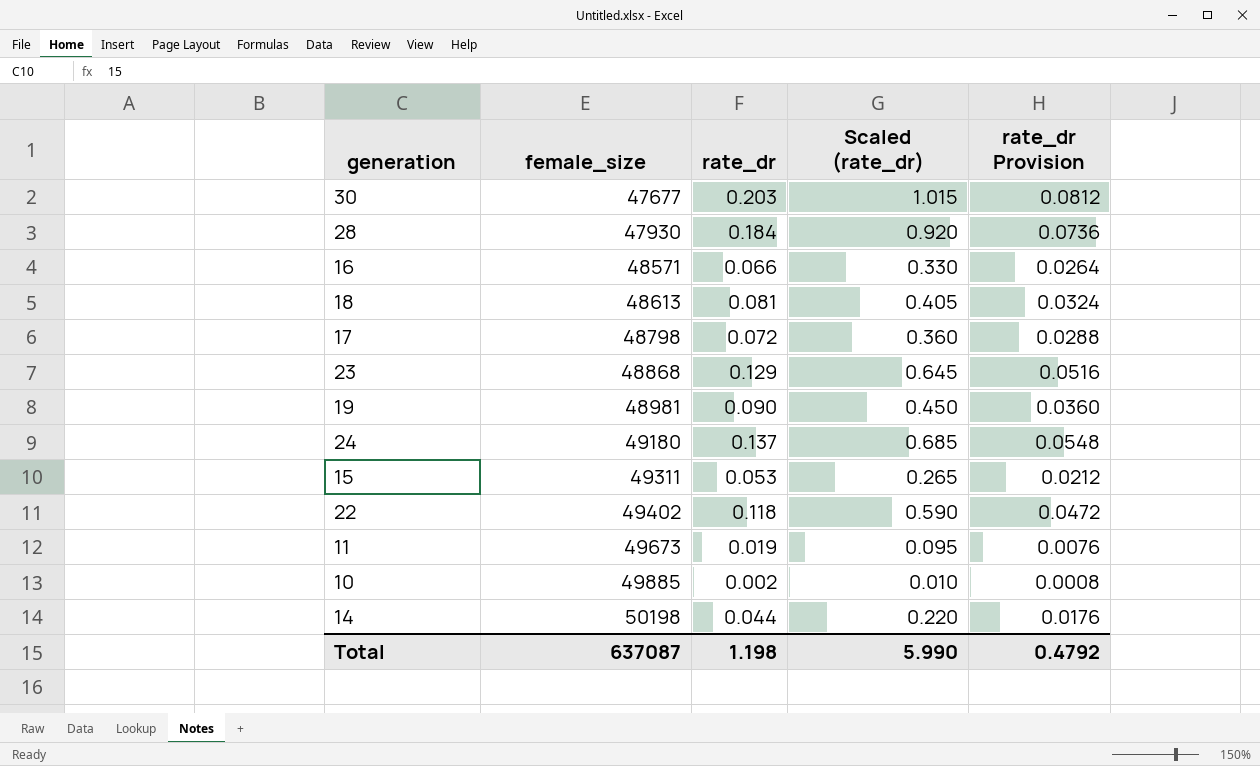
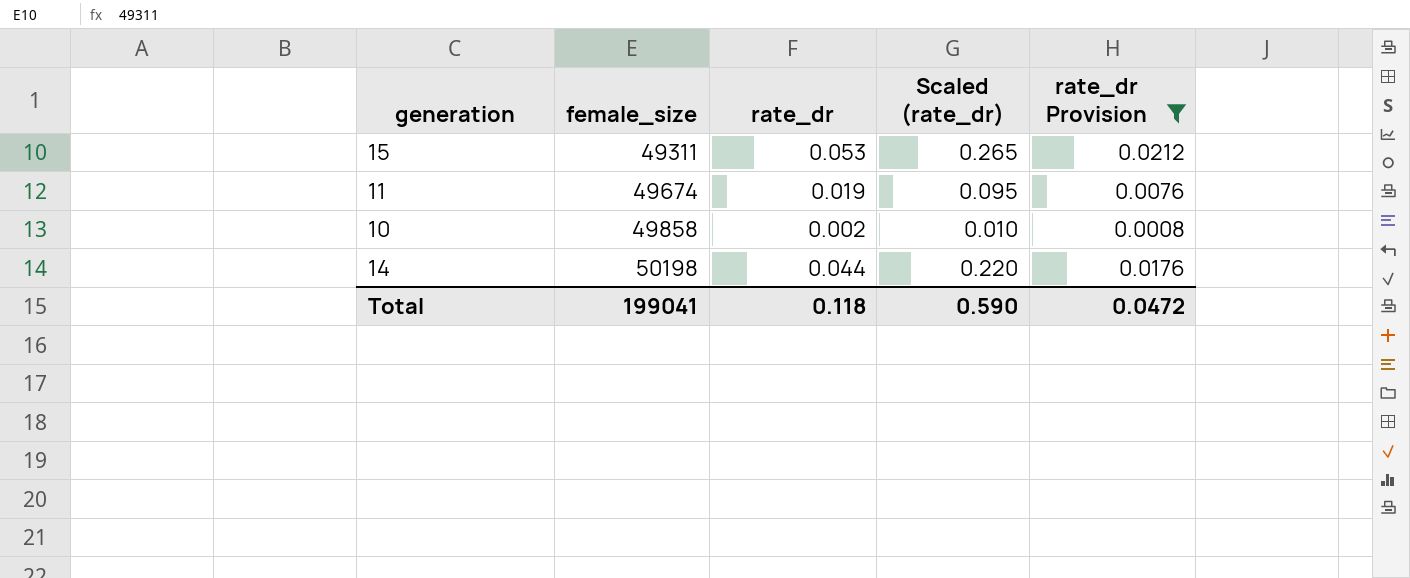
filter: none -> rate_dr Provision <= 0.0212
11 | female_size: 49673 -> 49674
10 | female_size: 49885 -> 49858
Total | female_size: 637087 -> 199041
Total | rate_dr: 1.198 -> 0.118
Total | Scaled (rate_dr): 5.990 -> 0.590
Total | rate_dr Provision: 0.4792 -> 0.0472

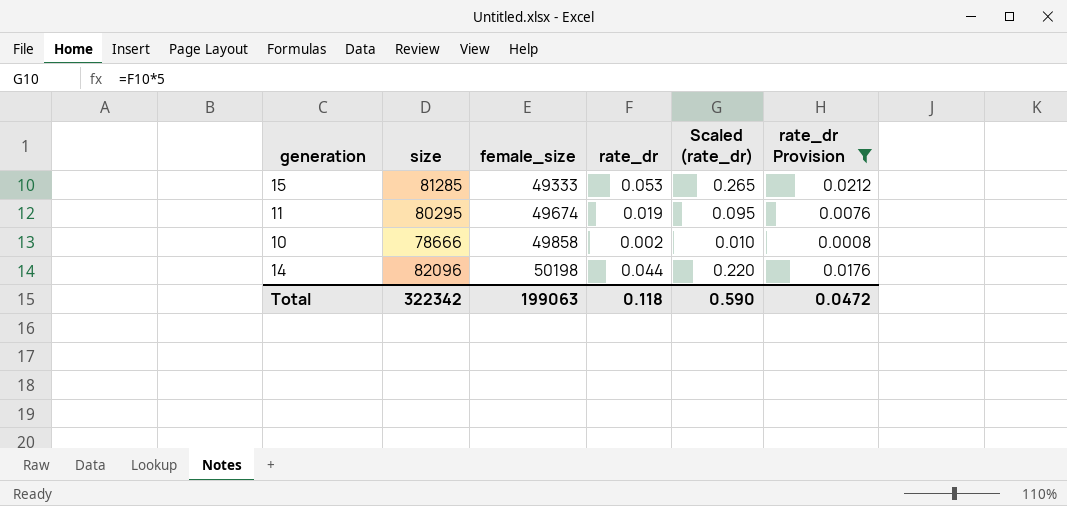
column size | position: none -> 2
15 | female_size: 49311 -> 49333
Total | female_size: 199041 -> 199063

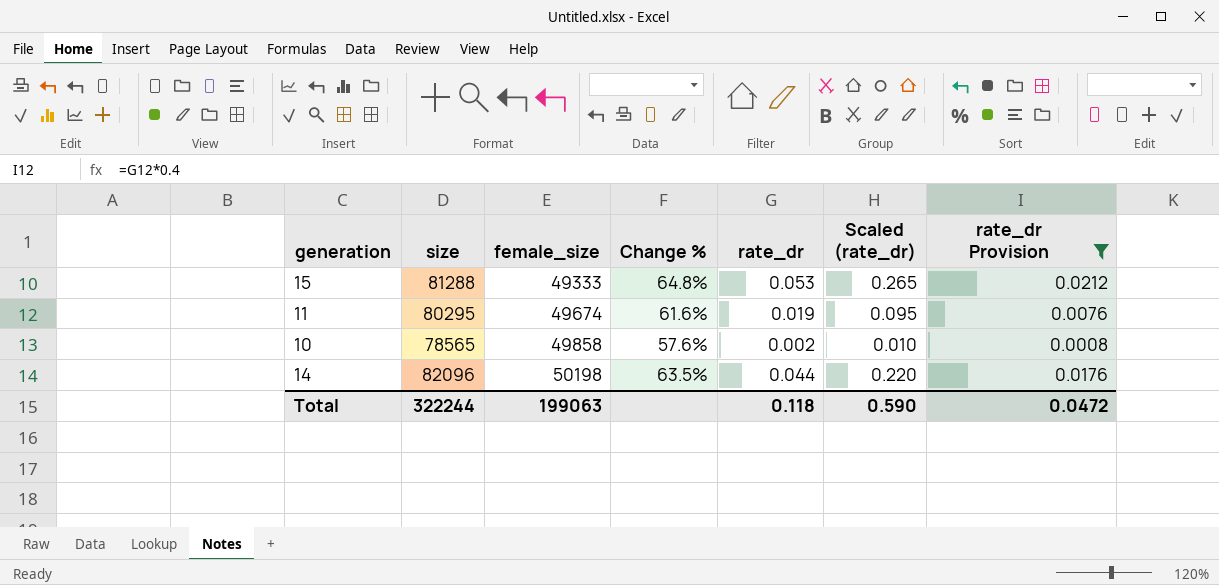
column Change % | formula: none -> ([size] - [female_size]) / [female_size]
15 | size: 81285 -> 81288
10 | size: 78666 -> 78565
Total | size: 322342 -> 322244

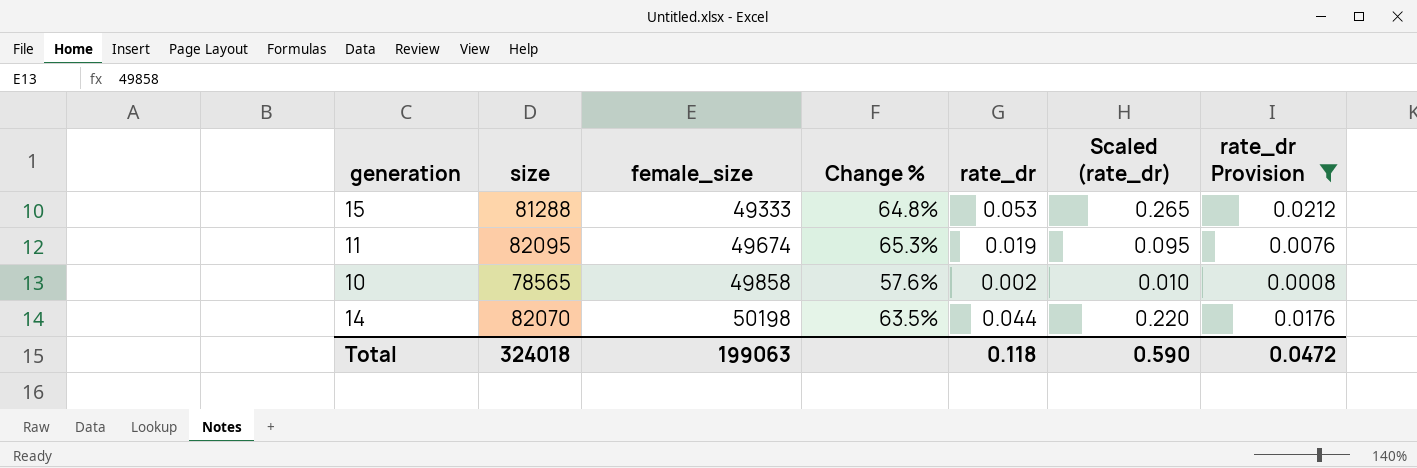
11 | size: 80295 -> 82095
11 | Change %: 61.6% -> 65.3%
14 | size: 82096 -> 82070
Total | size: 322244 -> 324018

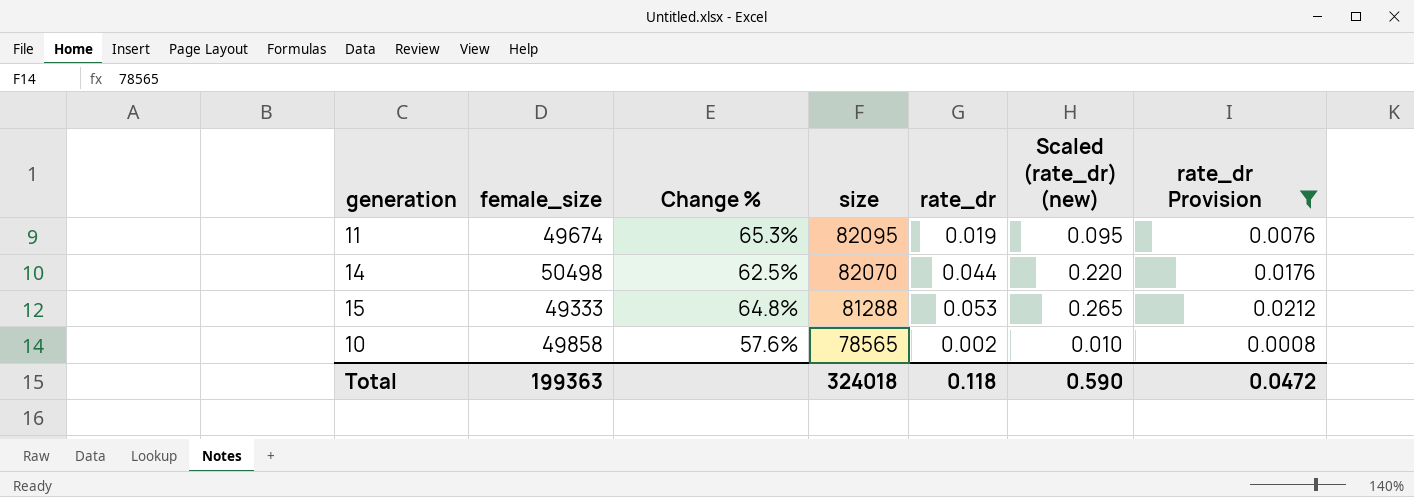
row order: female_size ascending -> size descending
column size | position: 2 -> 4
column name: Scaled (rate_dr) -> Scaled (rate_dr) (new)
14 | female_size: 50198 -> 50498
14 | Change %: 63.5% -> 62.5%
Total | female_size: 199063 -> 199363

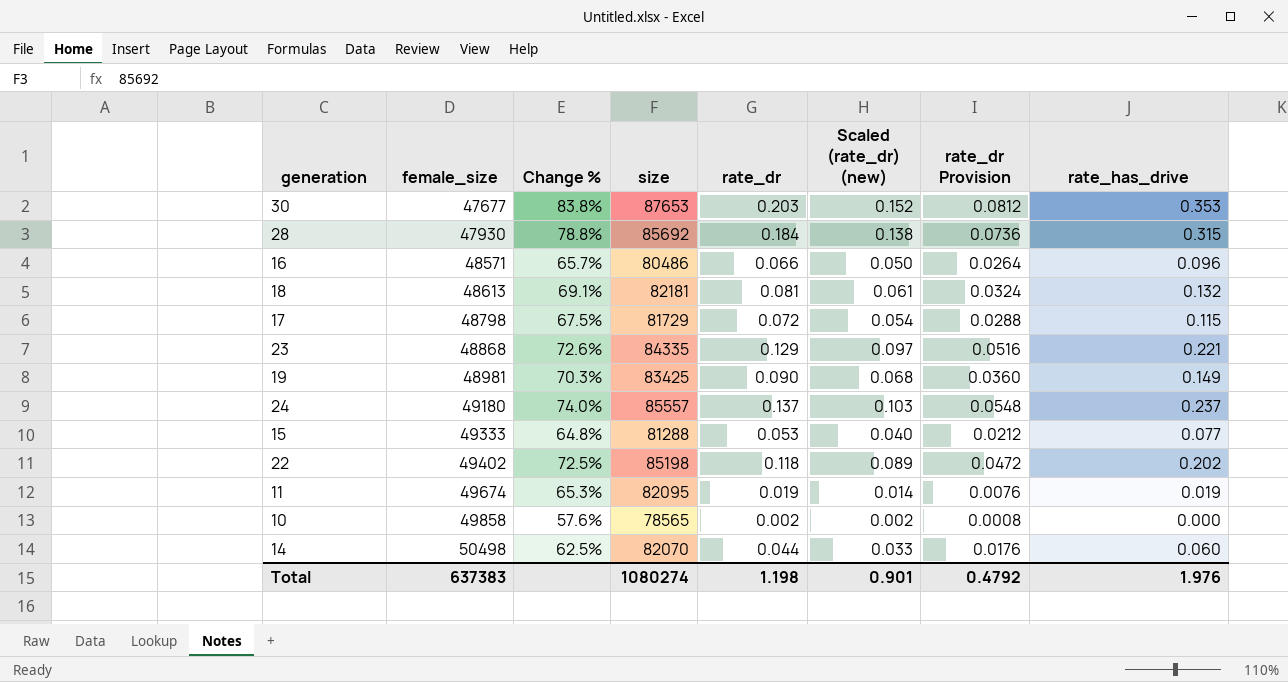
filter: rate_dr Provision <= 0.0212 -> none
row order: size descending -> female_size ascending
column Scaled (rate_dr) (new) | formula: [rate_dr] * 5 -> [rate_dr] * 0.75
column rate_has_drive | position: none -> 8
Total | female_size: 199363 -> 637383
Total | size: 324018 -> 1080274
Total | rate_dr: 0.118 -> 1.198
Total | Scaled (rate_dr) (new): 0.590 -> 0.901
Total | rate_dr Provision: 0.0472 -> 0.4792

